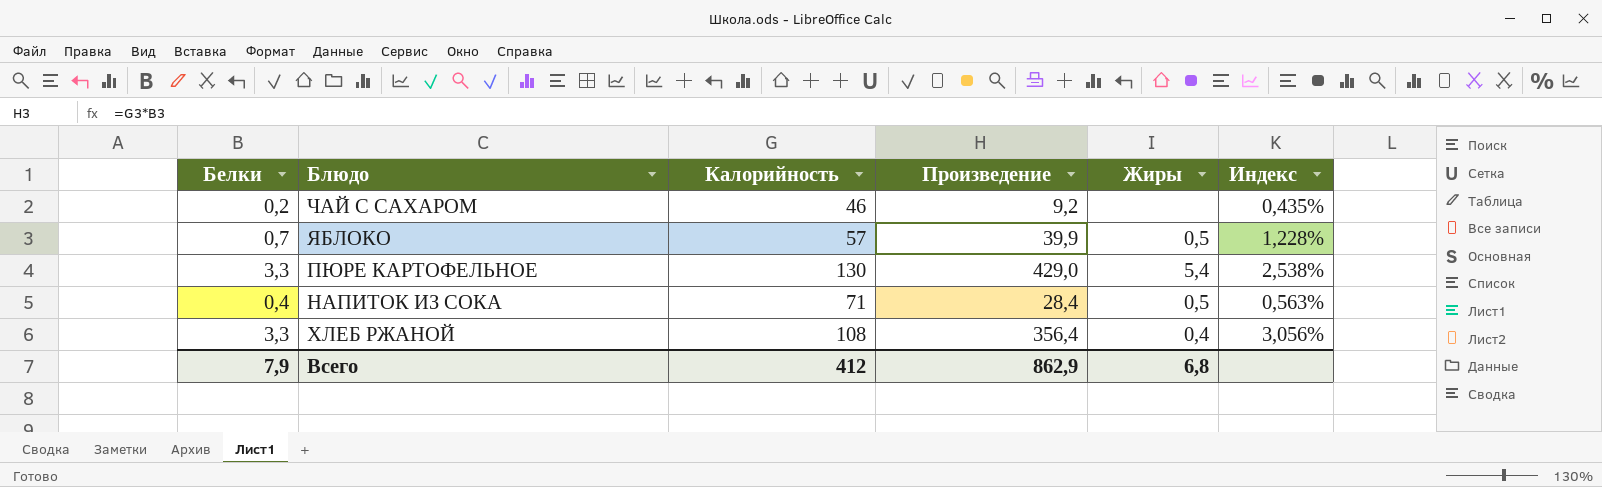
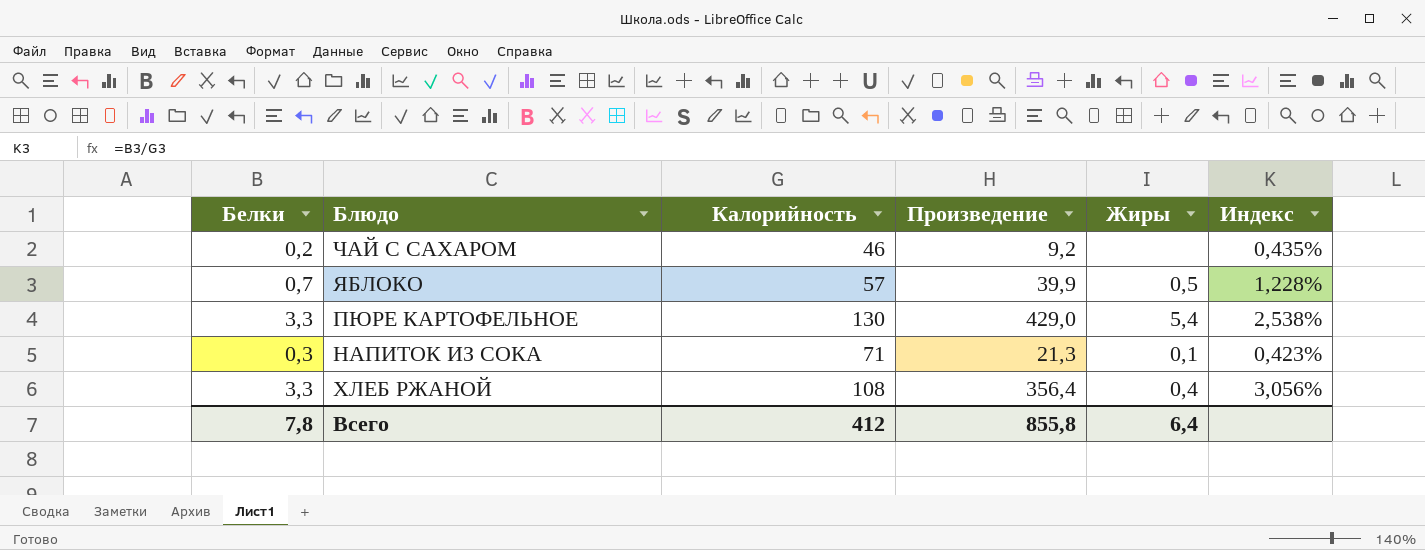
НАПИТОК ИЗ СОКА | Белки: 0,4 -> 0,3
НАПИТОК ИЗ СОКА | Произведение: 28,4 -> 21,3
НАПИТОК ИЗ СОКА | Жиры: 0,5 -> 0,1
НАПИТОК ИЗ СОКА | Индекс: 0,563% -> 0,423%
Всего | Белки: 7,9 -> 7,8
Всего | Произведение: 862,9 -> 855,8
Всего | Жиры: 6,8 -> 6,4

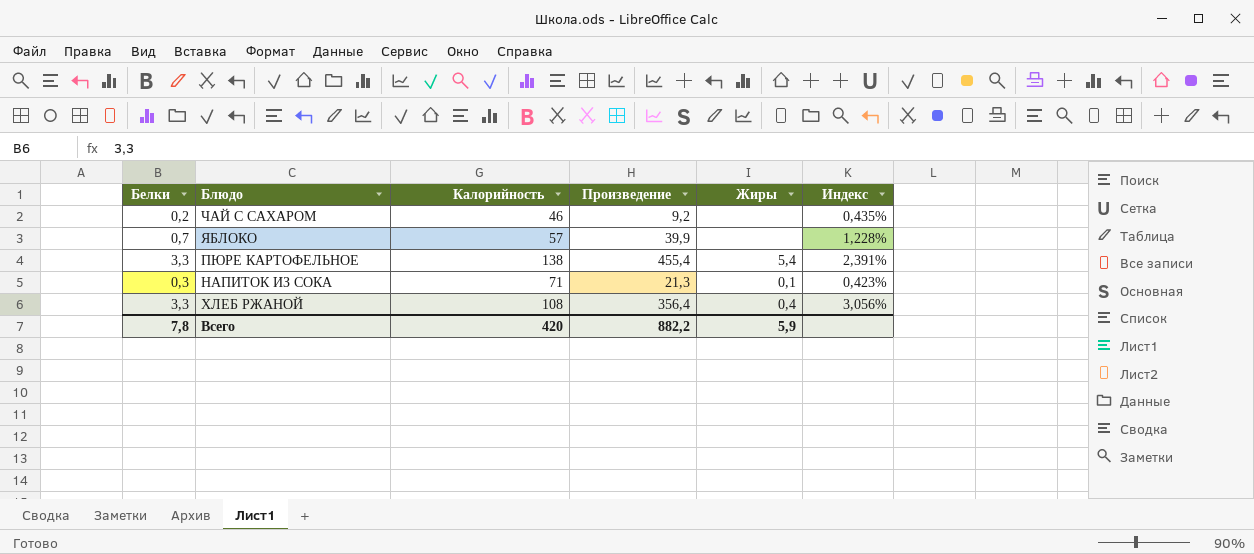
ЯБЛОКО | Жиры: 0,5 -> none
ПЮРЕ КАРТОФЕЛЬНОЕ | Калорийность: 130 -> 138
ПЮРЕ КАРТОФЕЛЬНОЕ | Произведение: 429,0 -> 455,4
ПЮРЕ КАРТОФЕЛЬНОЕ | Индекс: 2,538% -> 2,391%
Всего | Калорийность: 412 -> 420
Всего | Произведение: 855,8 -> 882,2
Всего | Жиры: 6,4 -> 5,9

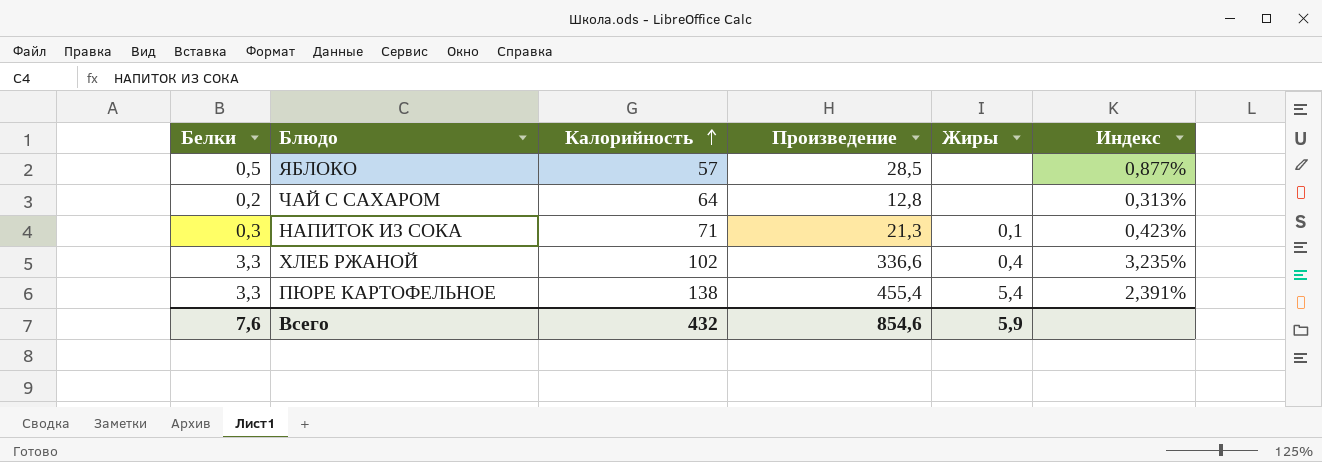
row order: none -> Калорийность ascending
ЯБЛОКО | Белки: 0,7 -> 0,5
ЯБЛОКО | Произведение: 39,9 -> 28,5
ЯБЛОКО | Индекс: 1,228% -> 0,877%
ЧАЙ С САХАРОМ | Калорийность: 46 -> 64
ЧАЙ С САХАРОМ | Произведение: 9,2 -> 12,8
ЧАЙ С САХАРОМ | Индекс: 0,435% -> 0,313%
ХЛЕБ РЖАНОЙ | Калорийность: 108 -> 102
ХЛЕБ РЖАНОЙ | Произведение: 356,4 -> 336,6
ХЛЕБ РЖАНОЙ | Индекс: 3,056% -> 3,235%
Всего | Белки: 7,8 -> 7,6
Всего | Калорийность: 420 -> 432
Всего | Произведение: 882,2 -> 854,6

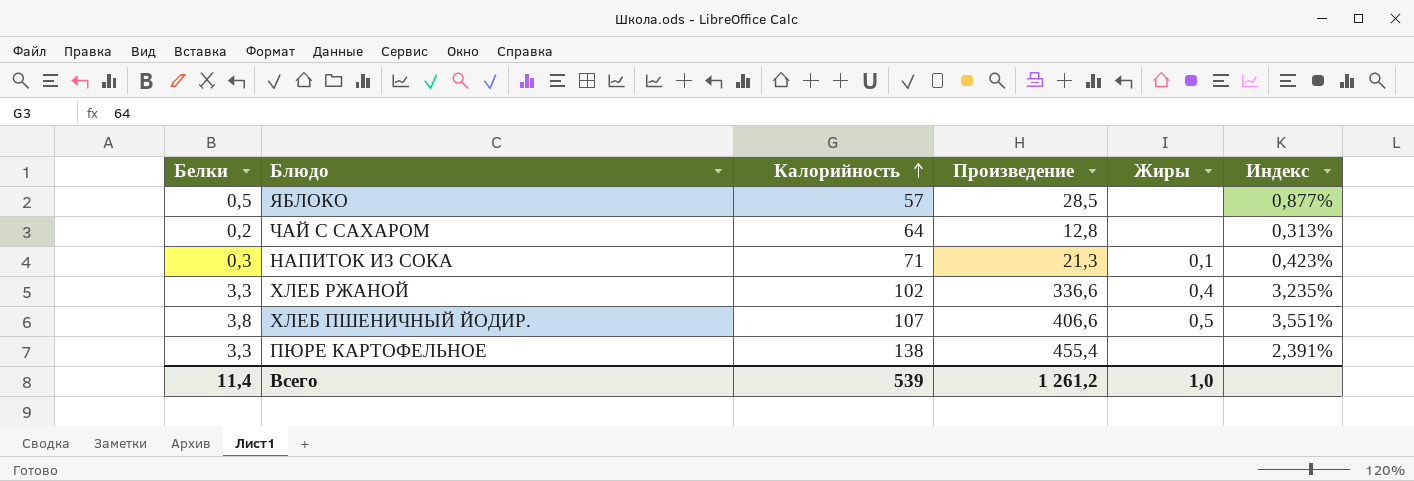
row ХЛЕБ ПШЕНИЧНЫЙ ЙОДИР.: none -> 3,8 | 107 | 406,6 | 0,5 | 3,551%
ПЮРЕ КАРТОФЕЛЬНОЕ | Жиры: 5,4 -> none
Всего | Белки: 7,6 -> 11,4
Всего | Калорийность: 432 -> 539
Всего | Произведение: 854,6 -> 1 261,2
Всего | Жиры: 5,9 -> 1,0

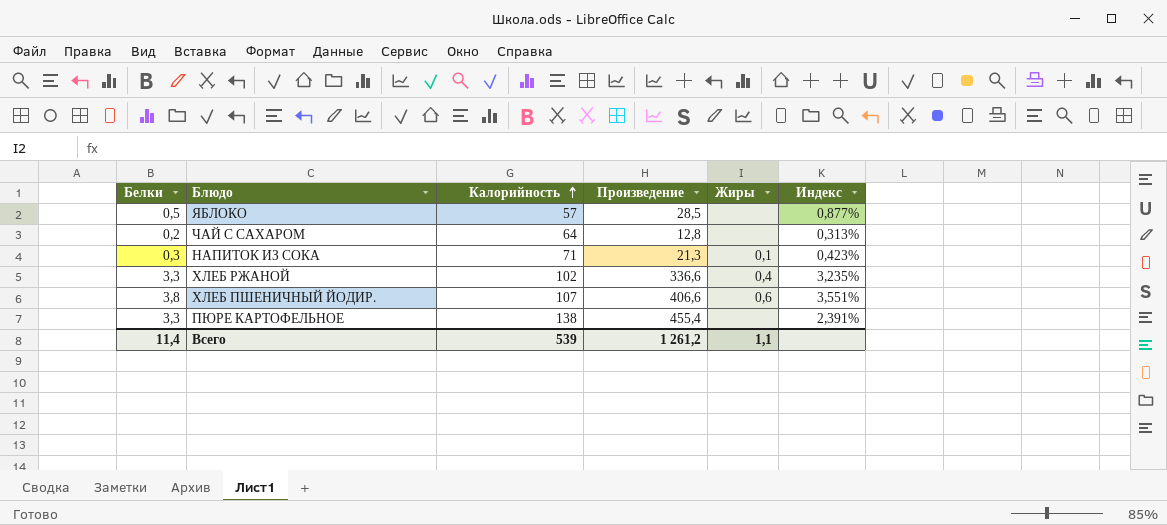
ХЛЕБ ПШЕНИЧНЫЙ ЙОДИР. | Жиры: 0,5 -> 0,6
Всего | Жиры: 1,0 -> 1,1

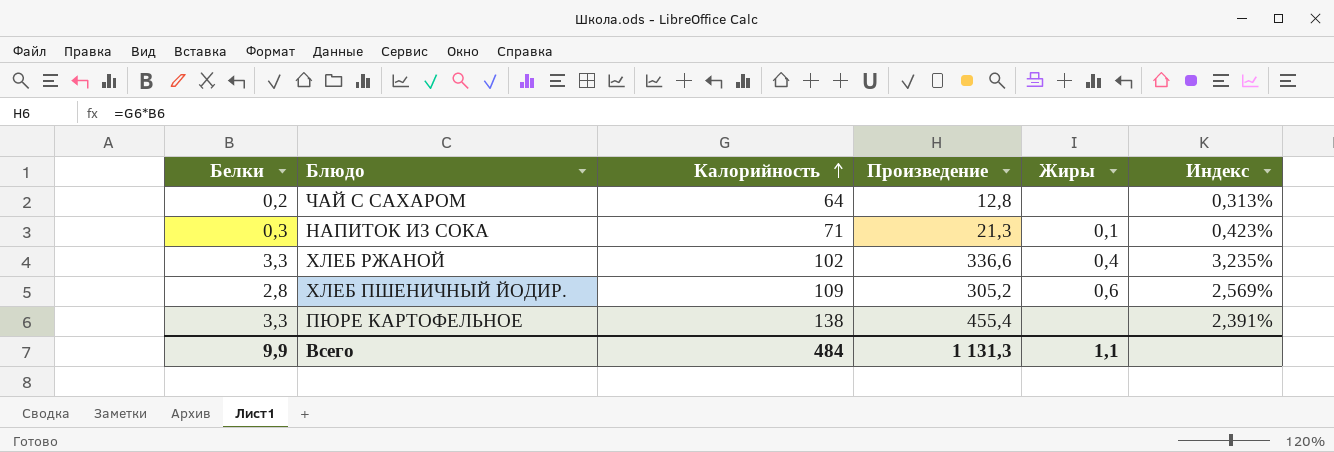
row ЯБЛОКО: 0,5 | 57 | 28,5 | none | 0,877% -> none
ХЛЕБ ПШЕНИЧНЫЙ ЙОДИР. | Белки: 3,8 -> 2,8
ХЛЕБ ПШЕНИЧНЫЙ ЙОДИР. | Калорийность: 107 -> 109
ХЛЕБ ПШЕНИЧНЫЙ ЙОДИР. | Произведение: 406,6 -> 305,2
ХЛЕБ ПШЕНИЧНЫЙ ЙОДИР. | Индекс: 3,551% -> 2,569%
Всего | Белки: 11,4 -> 9,9
Всего | Калорийность: 539 -> 484
Всего | Произведение: 1 261,2 -> 1 131,3

